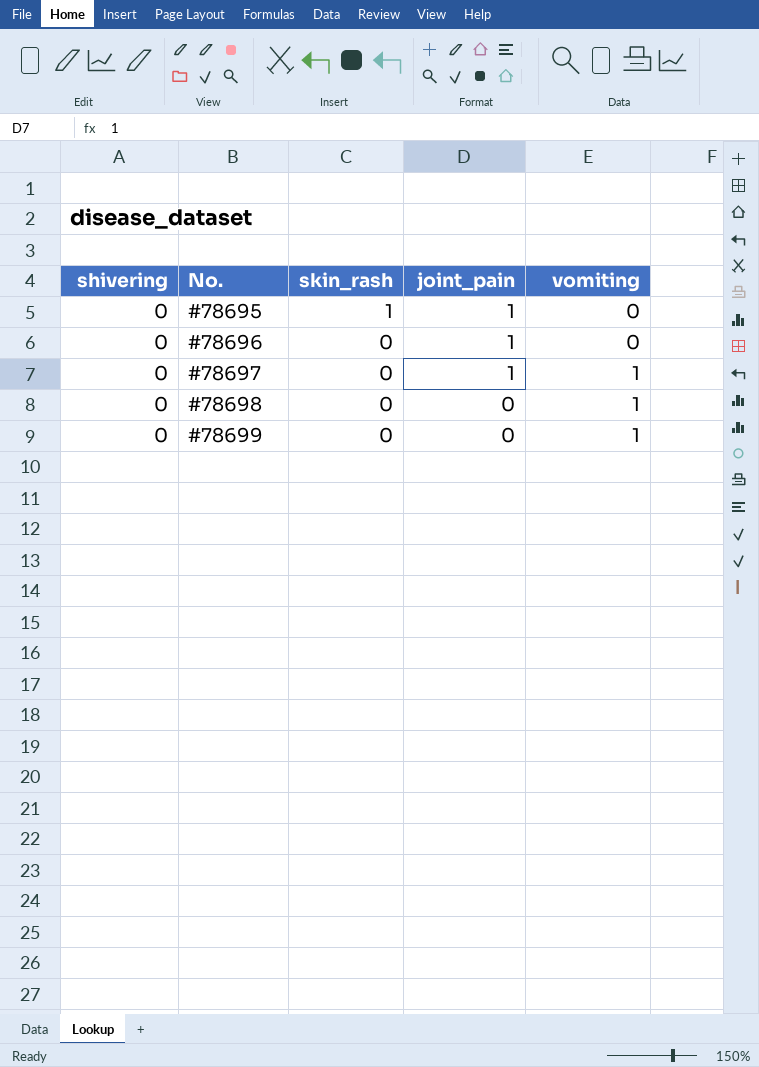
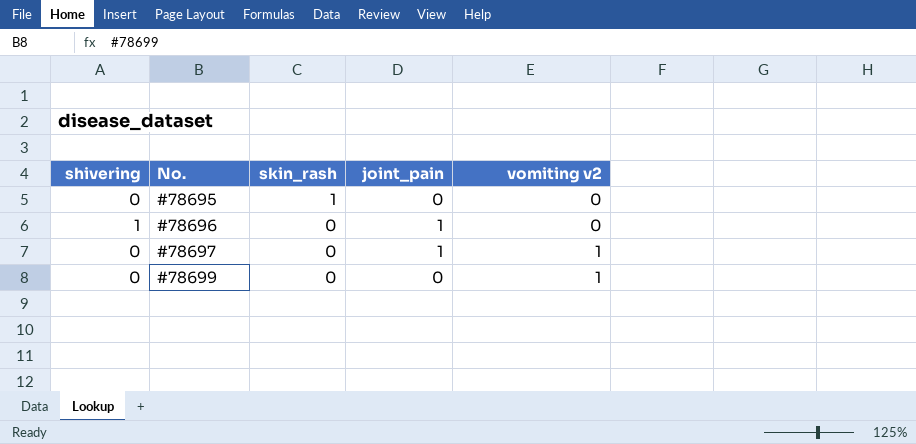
column name: vomiting -> vomiting v2
row #78698: 0 | 0 | 0 | 1 -> none
#78695 | joint_pain: 1 -> 0
#78696 | shivering: 0 -> 1

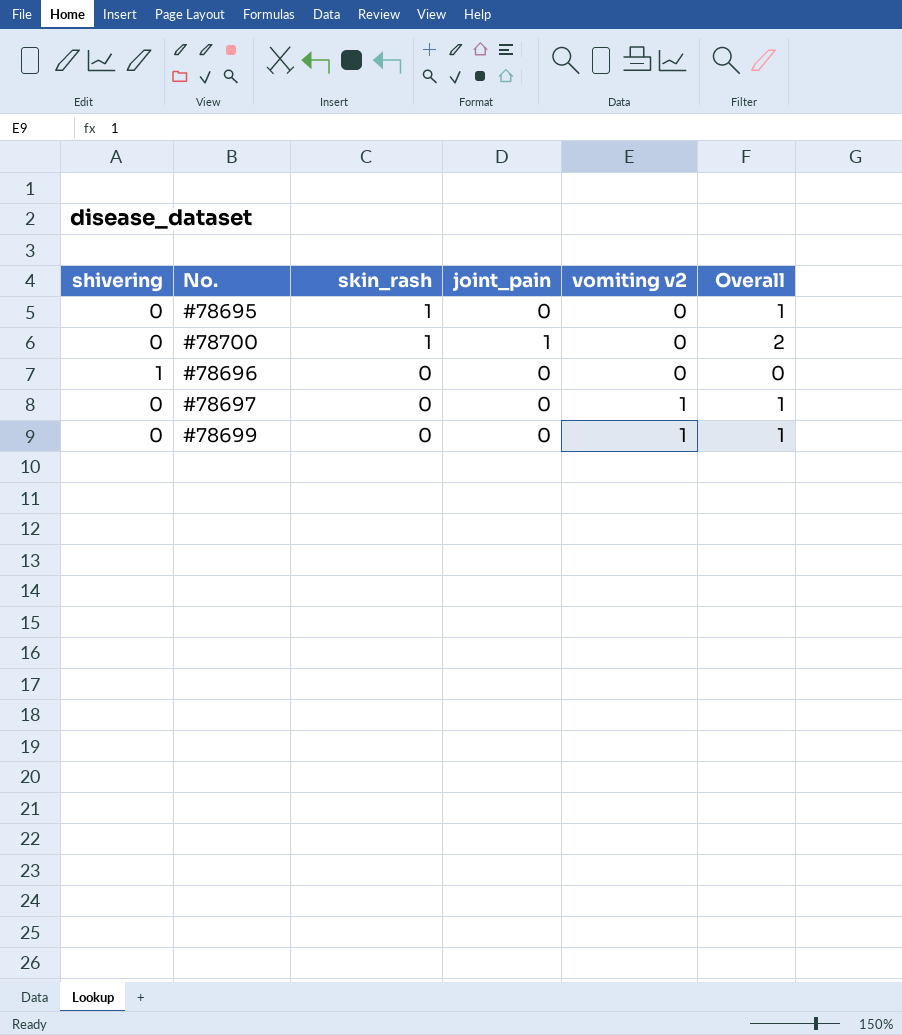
column Overall | formula: none -> [skin_rash] + [joint_pain] + [vomiting v2]
row #78700: none -> 0 | 1 | 1 | 0 | 2
#78696 | joint_pain: 1 -> 0
#78697 | joint_pain: 1 -> 0

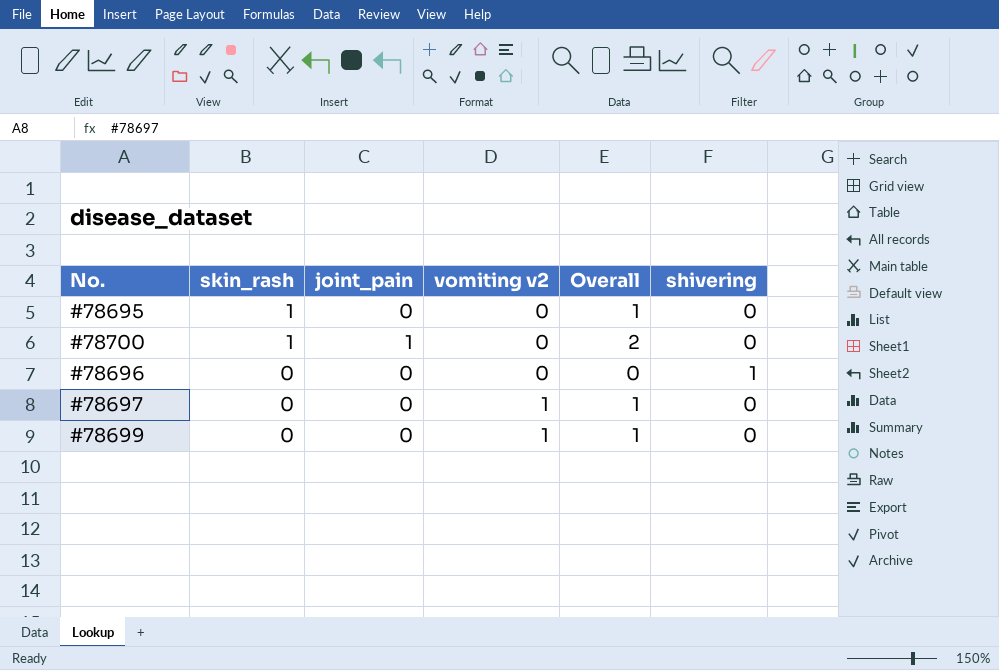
column shivering | position: 1 -> 6

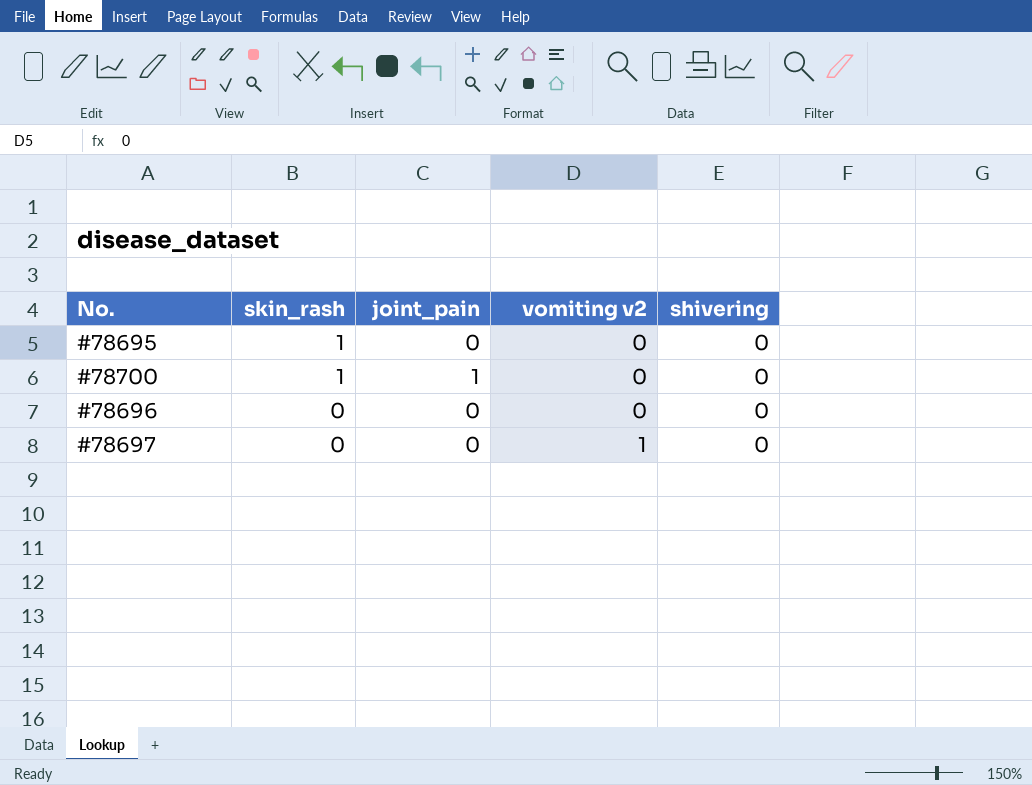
column Overall | formula: [skin_rash] + [joint_pain] + [vomiting v2] -> none
row #78699: 0 | 0 | 1 | 1 | 0 -> none
#78696 | shivering: 1 -> 0

